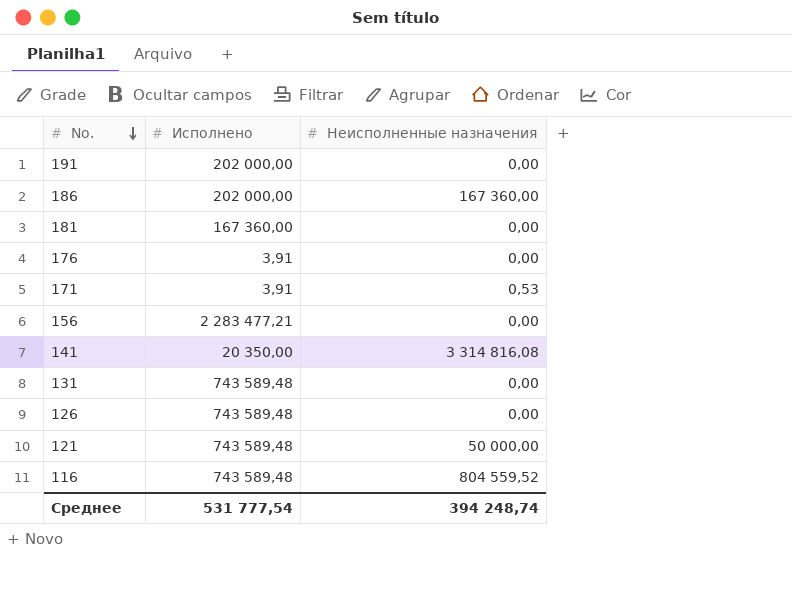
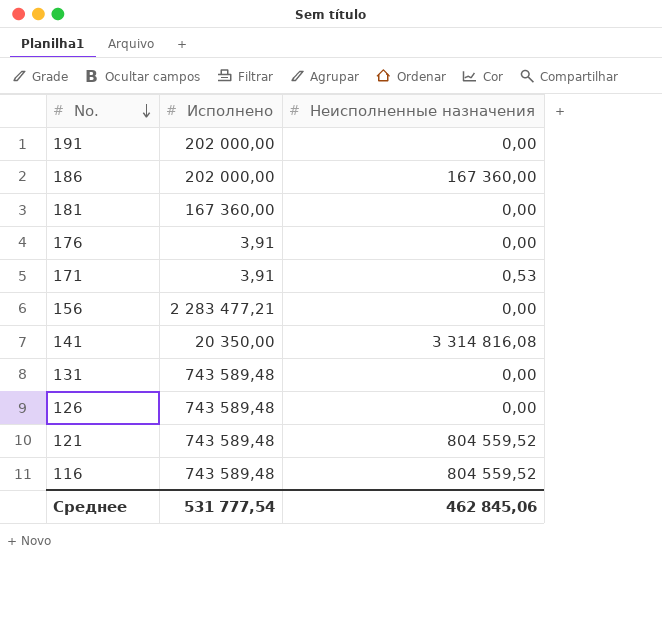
121 | Неисполненные назначения: 50 000,00 -> 804 559,52
Среднее | Неисполненные назначения: 394 248,74 -> 462 845,06

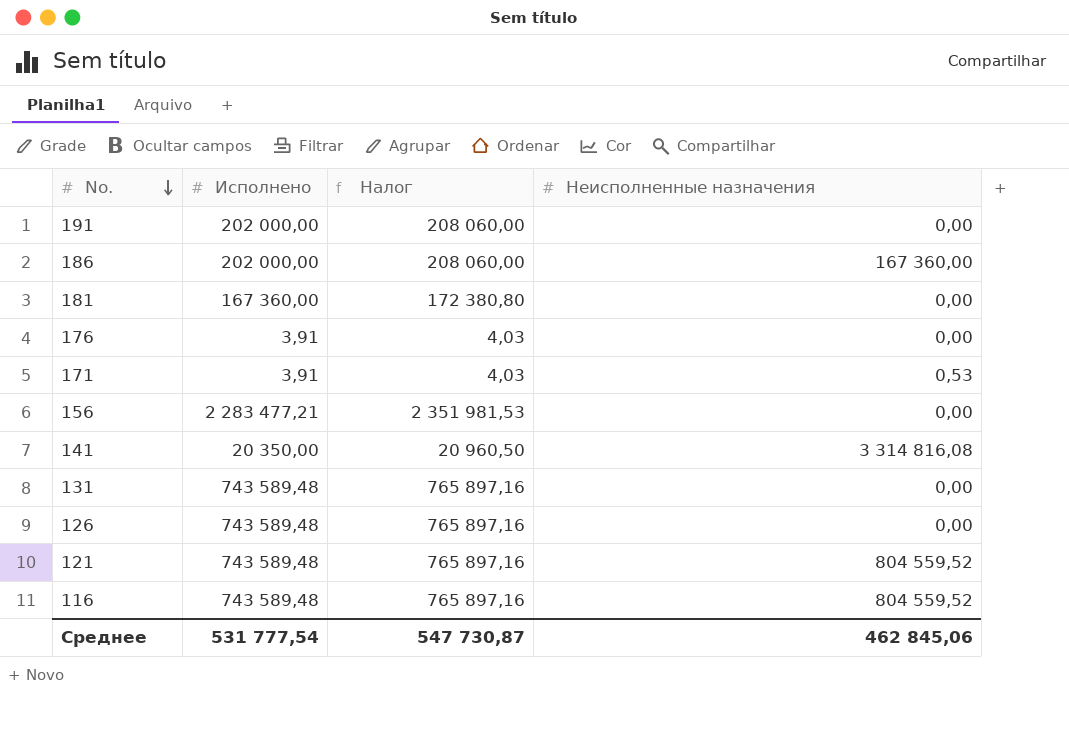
column Налог | formula: none -> [Исполнено] * 1,03

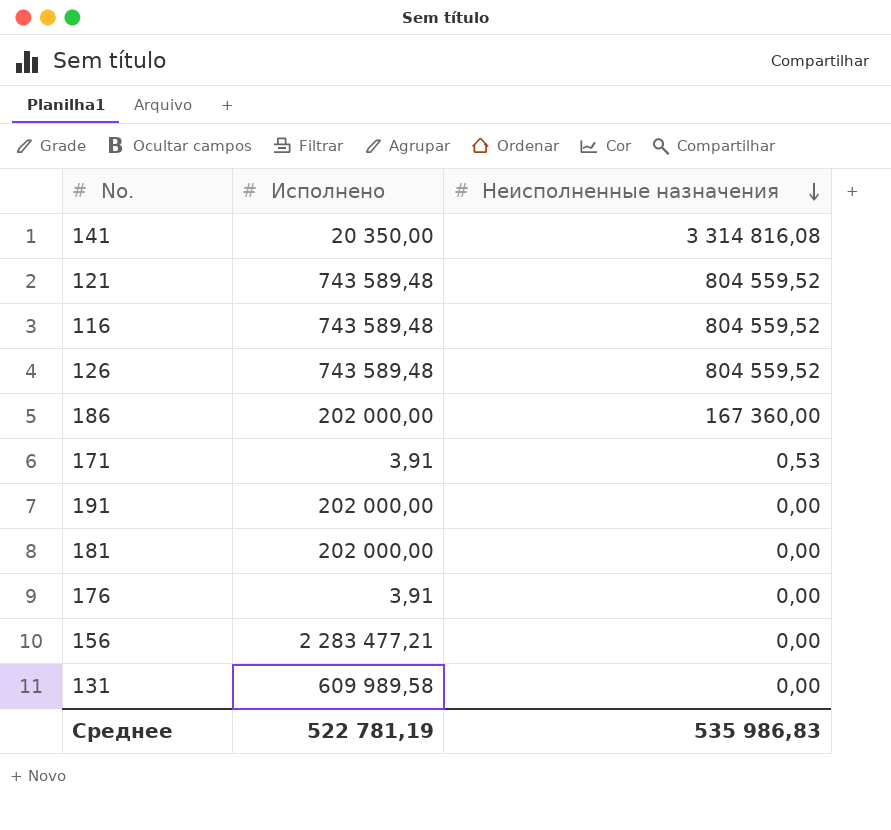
row order: No. descending -> Неисполненные назначения descending
column Налог | formula: [Исполнено] * 1,03 -> none
126 | Неисполненные назначения: 0,00 -> 804 559,52
181 | Исполнено: 167 360,00 -> 202 000,00
131 | Исполнено: 743 589,48 -> 609 989,58
Среднее | Исполнено: 531 777,54 -> 522 781,19
Среднее | Неисполненные назначения: 462 845,06 -> 535 986,83

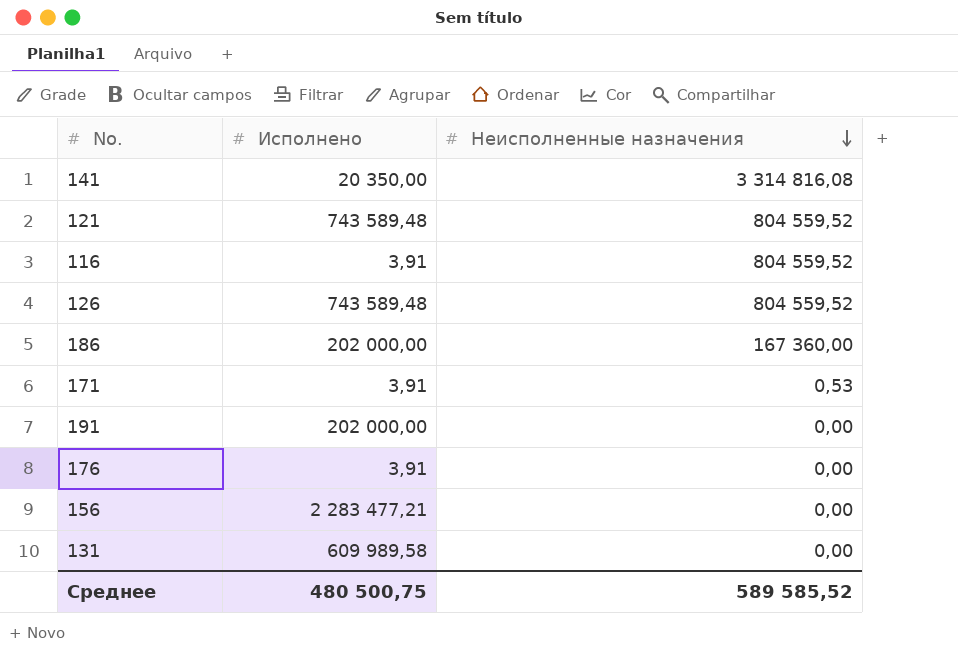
row 181: 202 000,00 | 0,00 -> none
116 | Исполнено: 743 589,48 -> 3,91
Среднее | Исполнено: 522 781,19 -> 480 500,75
Среднее | Неисполненные назначения: 535 986,83 -> 589 585,52

